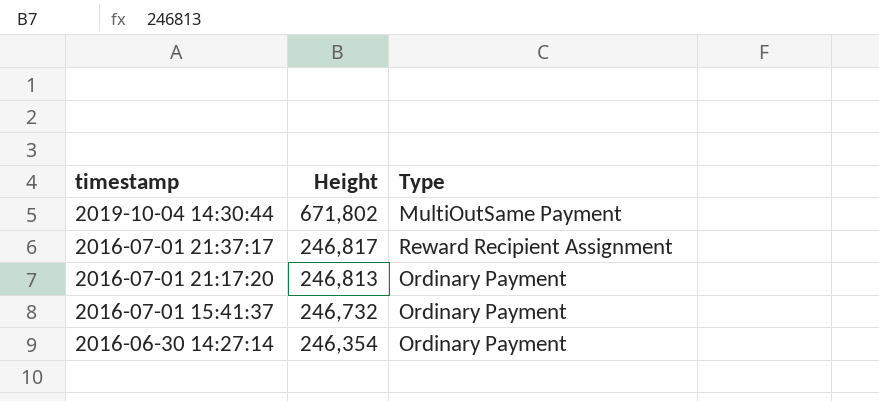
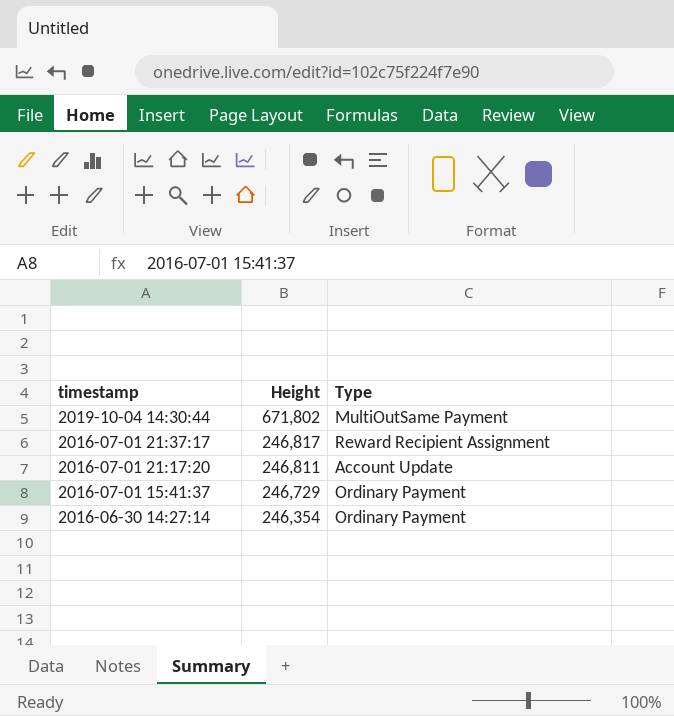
2016-07-01 21:17:20 | Height: 246,813 -> 246,811
2016-07-01 21:17:20 | Type: Ordinary Payment -> Account Update
2016-07-01 15:41:37 | Height: 246,732 -> 246,729

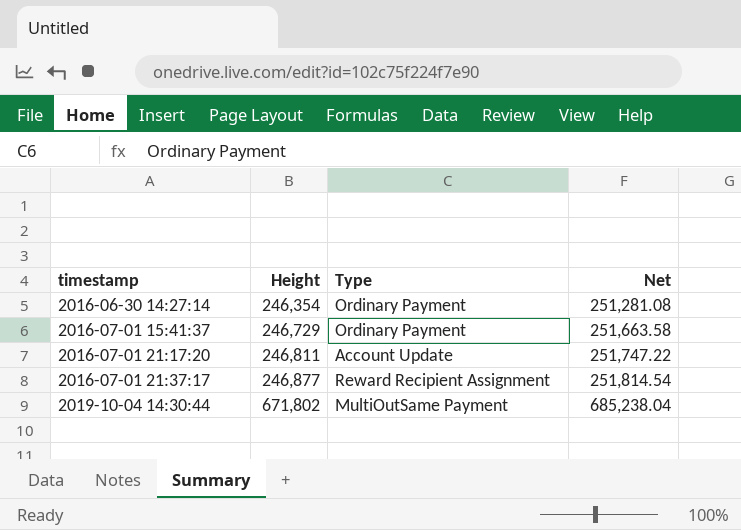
row order: timestamp descending -> timestamp ascending
column Net | formula: none -> [Height] * 1.02
2016-07-01 21:37:17 | Height: 246,817 -> 246,877

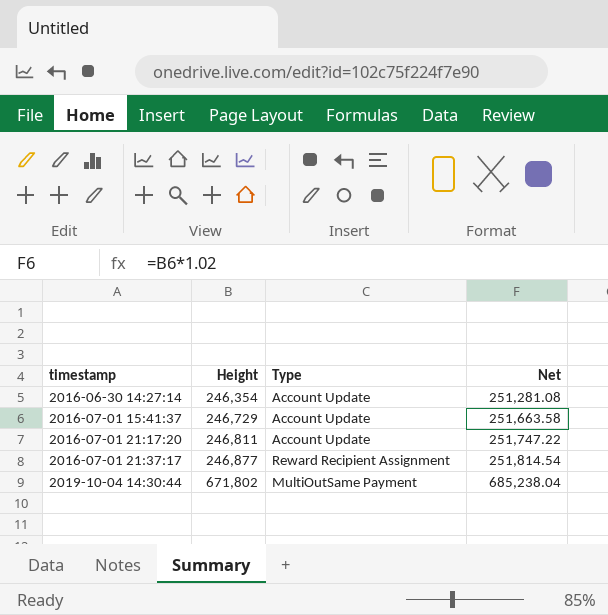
2016-06-30 14:27:14 | Type: Ordinary Payment -> Account Update
2016-07-01 15:41:37 | Type: Ordinary Payment -> Account Update

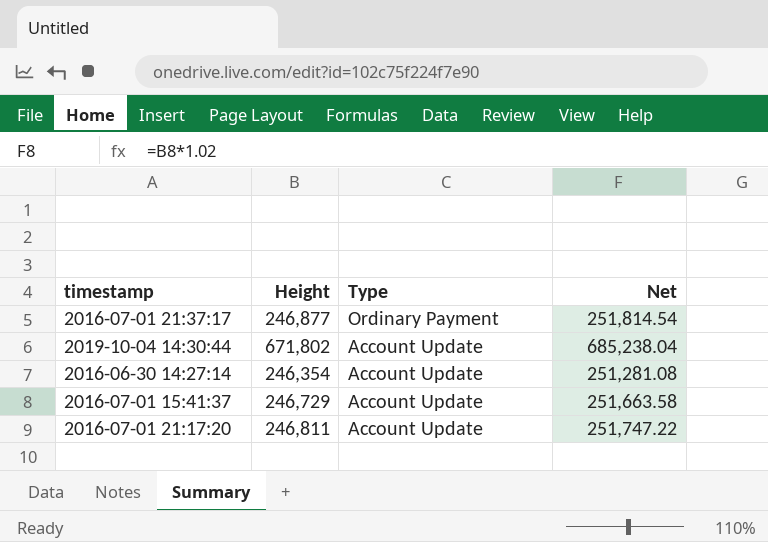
row order: timestamp ascending -> Type descending
2016-07-01 21:37:17 | Type: Reward Recipient Assignment -> Ordinary Payment
2019-10-04 14:30:44 | Type: MultiOutSame Payment -> Account Update

